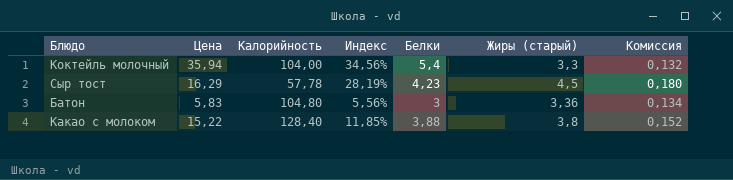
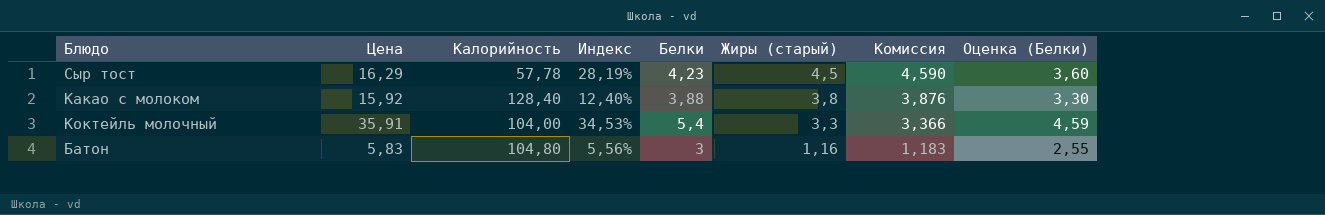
row order: none -> Жиры (старый) descending
column Комиссия | formula: [Жиры (старый)] * 0,04 -> [Жиры (старый)] * 1,02
column Оценка (Белки) | formula: none -> [Белки] * 0,85
Какао с молоком | Цена: 15,22 -> 15,92
Какао с молоком | Индекс: 11,85% -> 12,40%
Коктейль молочный | Цена: 35,94 -> 35,91
Коктейль молочный | Индекс: 34,56% -> 34,53%
Батон | Жиры (старый): 3,36 -> 1,16

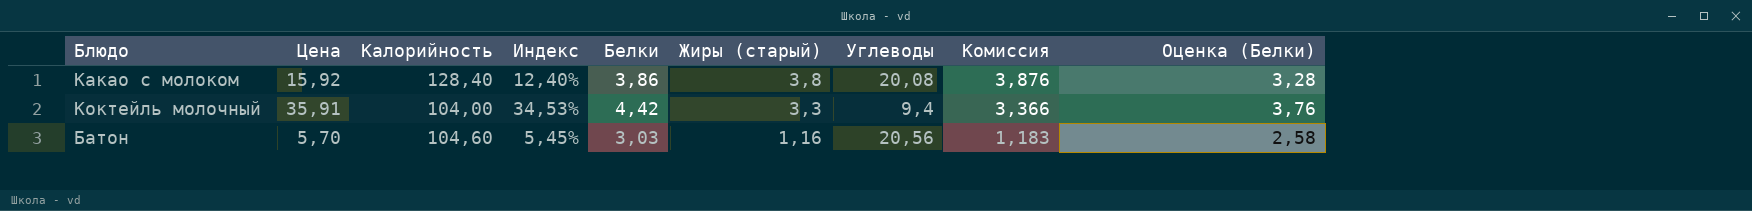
column Углеводы | position: none -> 7
row Сыр тост: 16,29 | 57,78 | 28,19% | 4,23 | 4,5 | 4,590 | 3,60 -> none
Какао с молоком | Белки: 3,88 -> 3,86
Какао с молоком | Оценка (Белки): 3,30 -> 3,28
Коктейль молочный | Белки: 5,4 -> 4,42
Коктейль молочный | Оценка (Белки): 4,59 -> 3,76
Батон | Цена: 5,83 -> 5,70
Батон | Калорийность: 104,80 -> 104,60
Батон | Индекс: 5,56% -> 5,45%
Батон | Белки: 3 -> 3,03
Батон | Оценка (Белки): 2,55 -> 2,58

